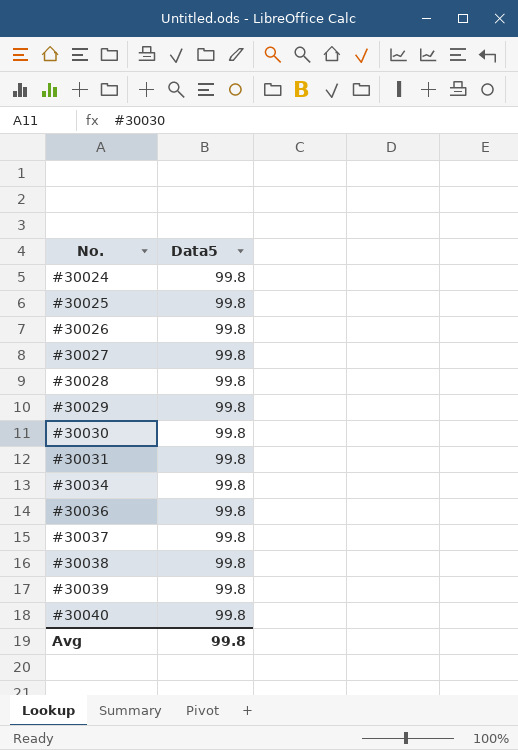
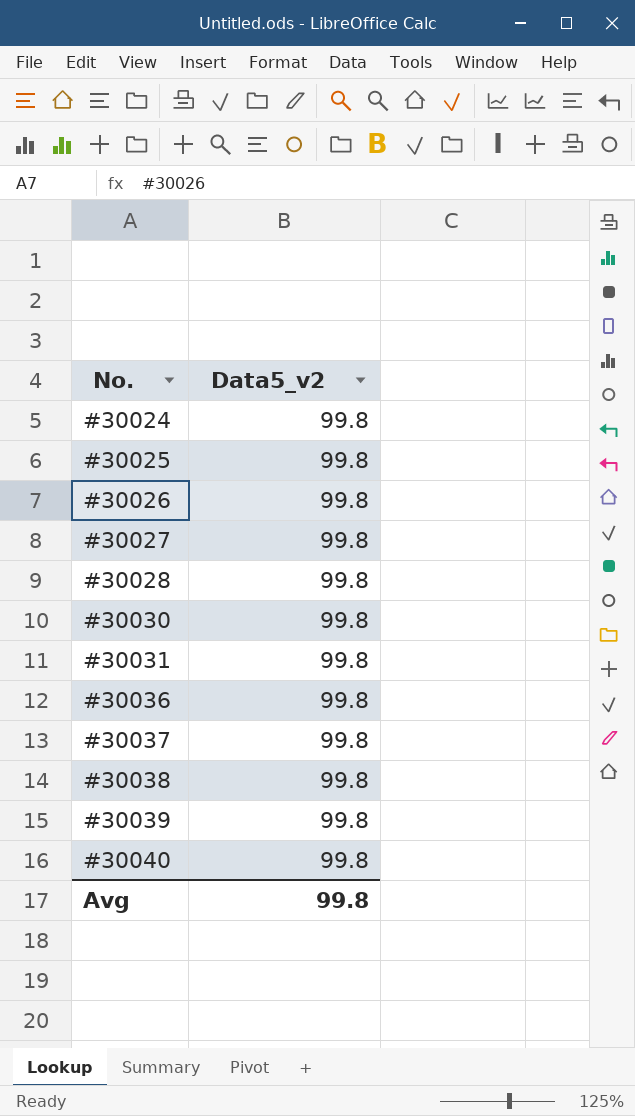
column name: Data5 -> Data5_v2
row #30029: 99.8 -> none
row #30034: 99.8 -> none

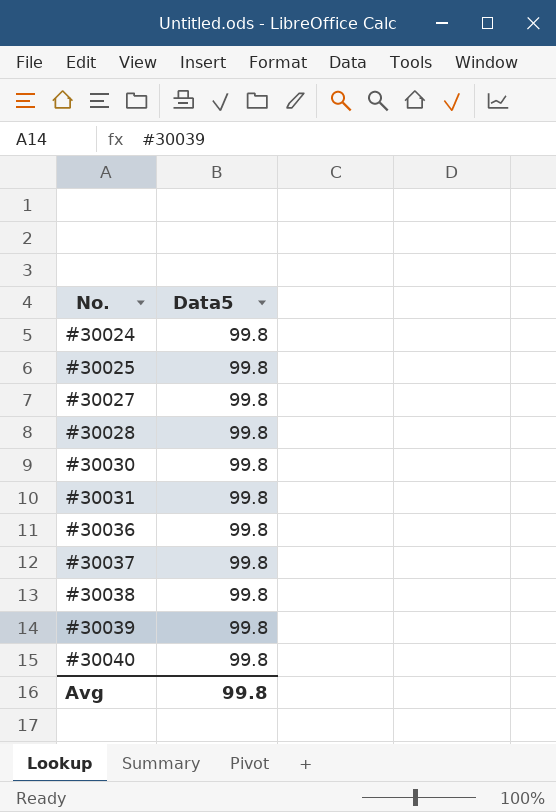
column name: Data5_v2 -> Data5
row #30026: 99.8 -> none

